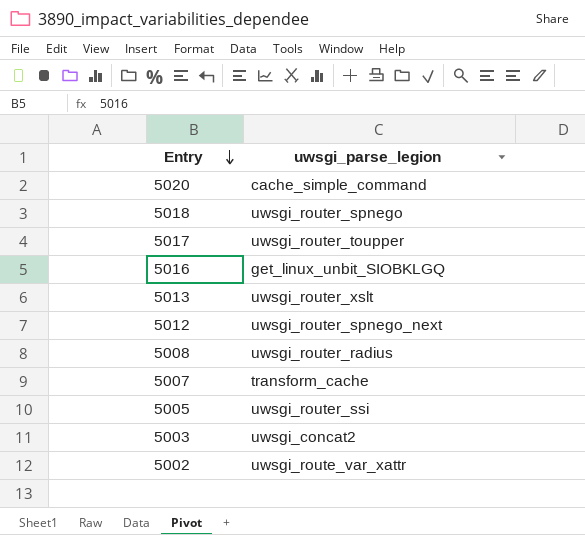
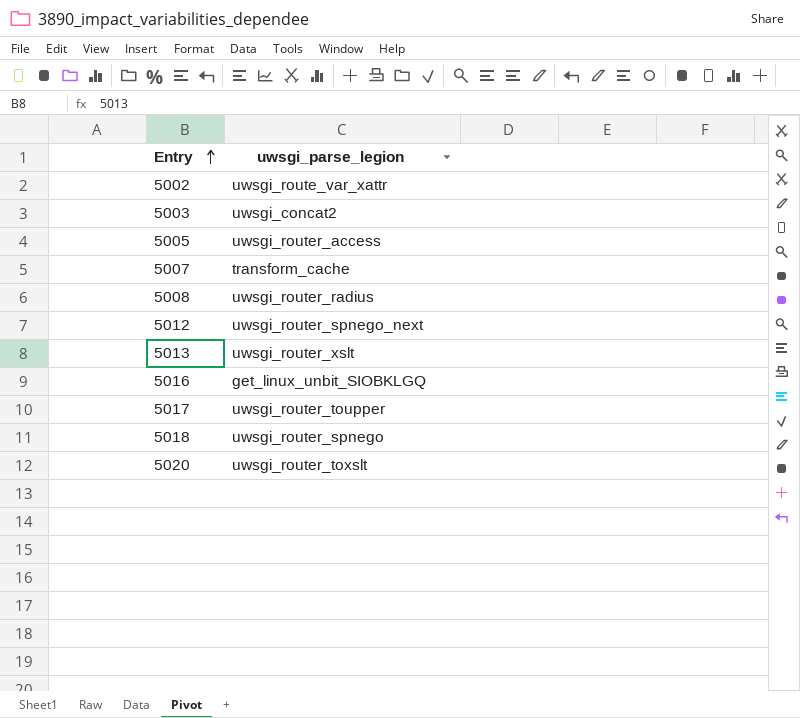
row order: Entry descending -> Entry ascending
5005 | uwsgi_parse_legion: uwsgi_router_ssi -> uwsgi_router_access
5020 | uwsgi_parse_legion: cache_simple_command -> uwsgi_router_toxslt

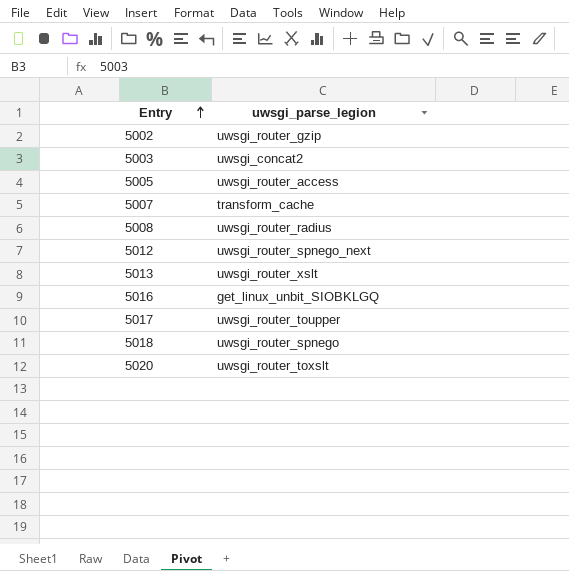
5002 | uwsgi_parse_legion: uwsgi_route_var_xattr -> uwsgi_router_gzip

